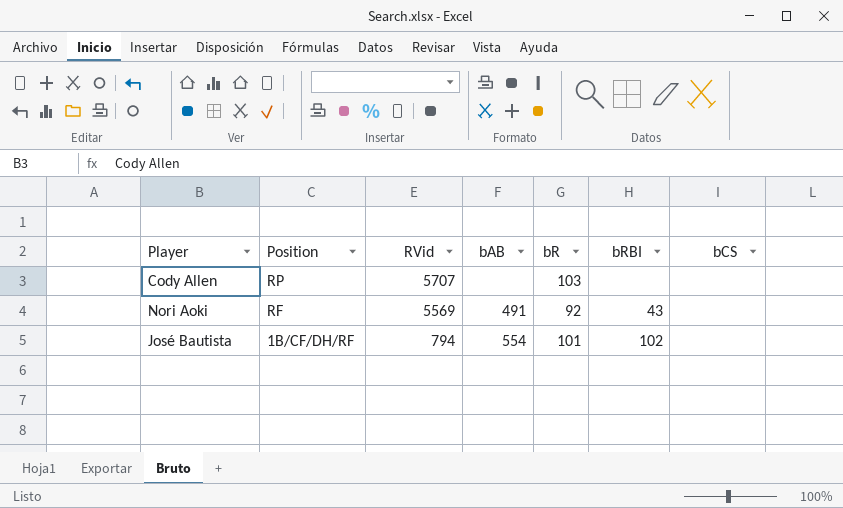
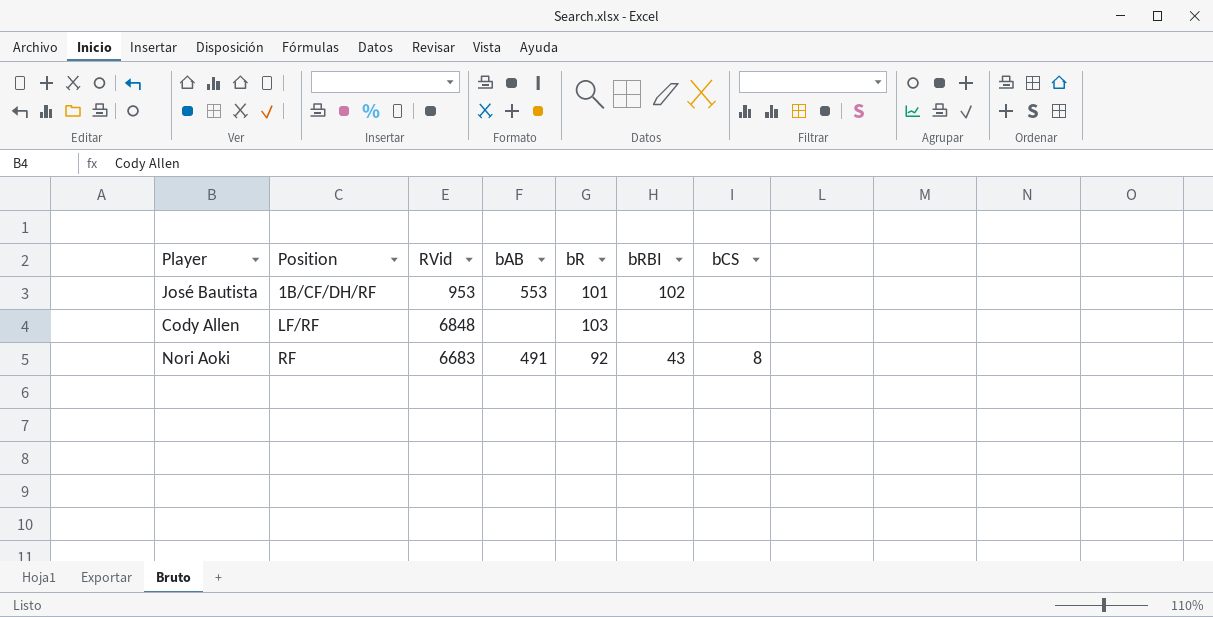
row order: Position descending -> Position ascending
José Bautista | RVid: 794 -> 953
José Bautista | bAB: 554 -> 553
Cody Allen | Position: RP -> LF/RF
Cody Allen | RVid: 5707 -> 6848
Nori Aoki | RVid: 5569 -> 6683
Nori Aoki | bCS: none -> 8

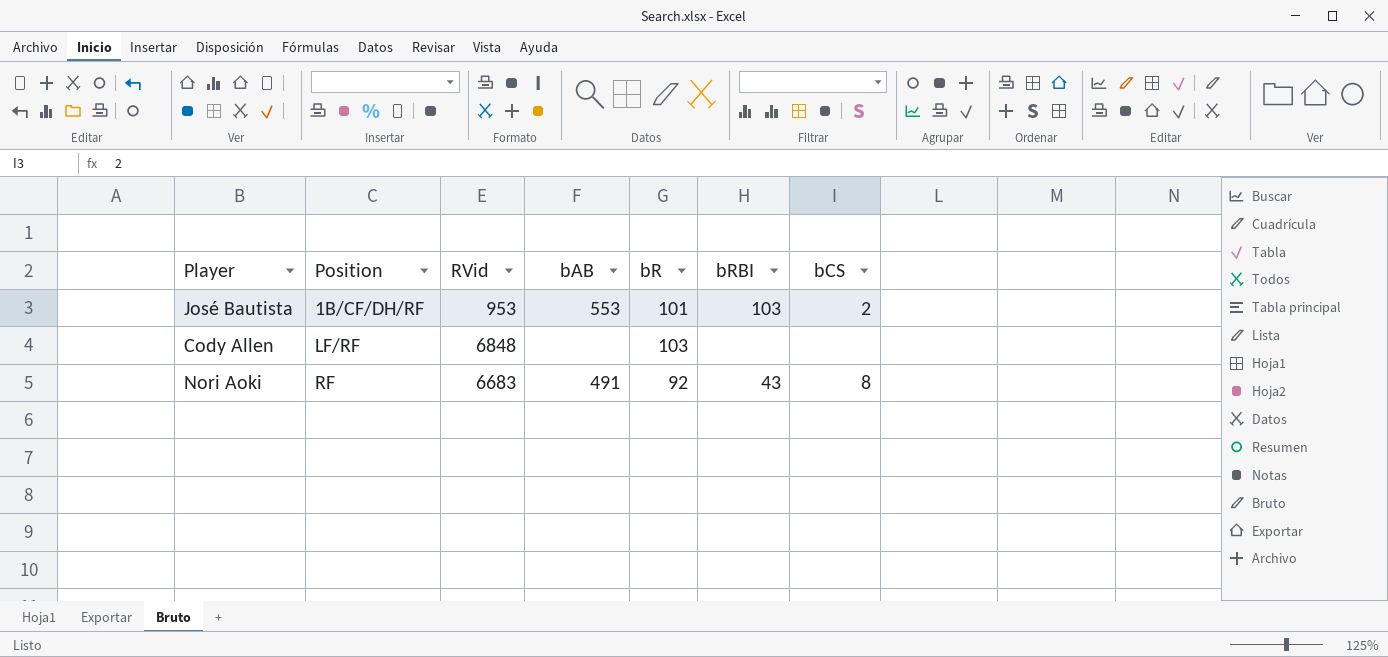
José Bautista | bRBI: 102 -> 103
José Bautista | bCS: none -> 2

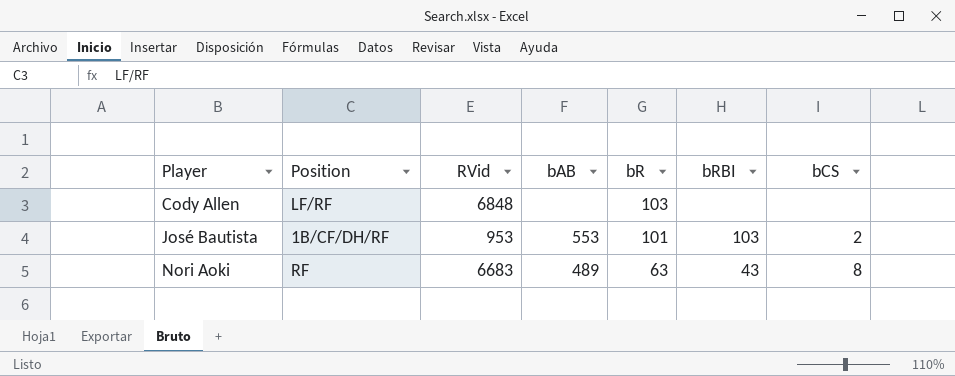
row order: Position ascending -> Player ascending
Nori Aoki | bAB: 491 -> 489
Nori Aoki | bR: 92 -> 63

